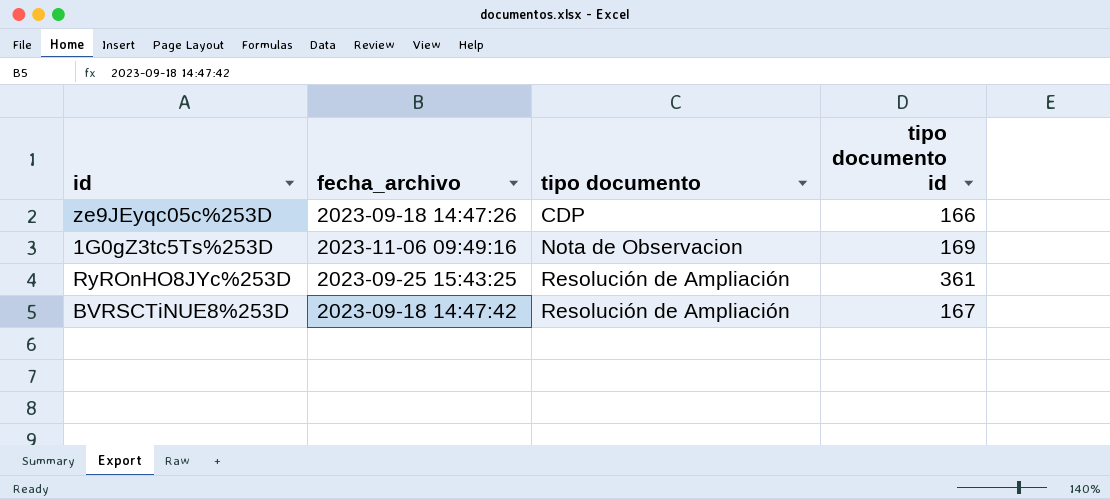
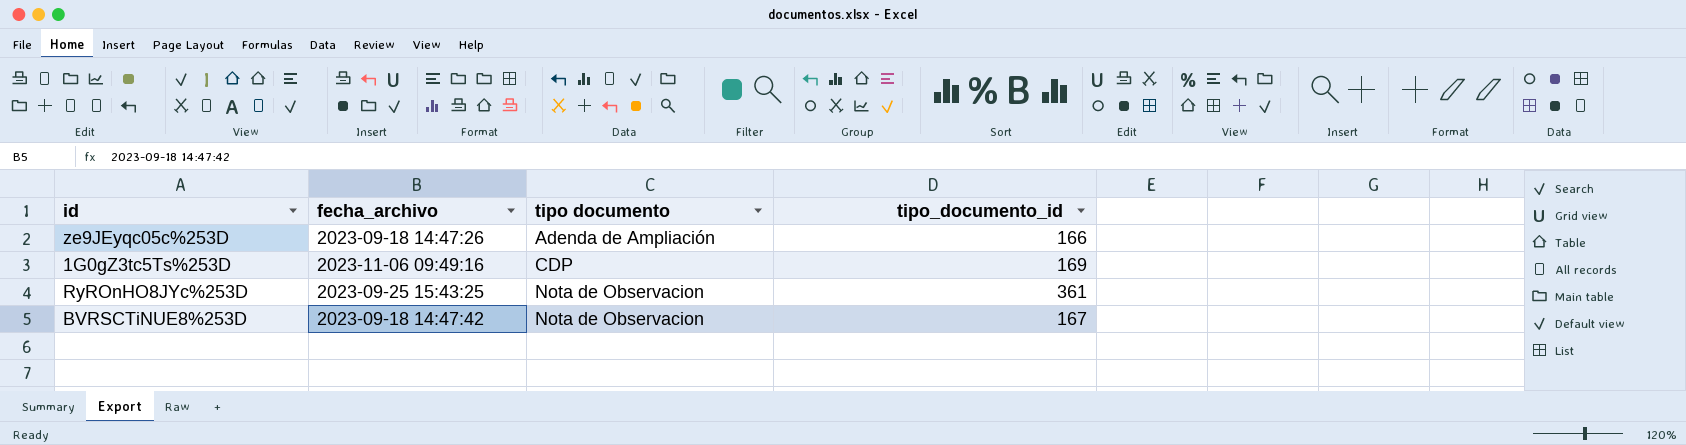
column name: tipo documento id -> tipo_documento_id
ze9JEyqc05c%253D | tipo documento: CDP -> Adenda de Ampliación
1G0gZ3tc5Ts%253D | tipo documento: Nota de Observacion -> CDP
RyROnHO8JYc%253D | tipo documento: Resolución de Ampliación -> Nota de Observacion
BVRSCTiNUE8%253D | tipo documento: Resolución de Ampliación -> Nota de Observacion

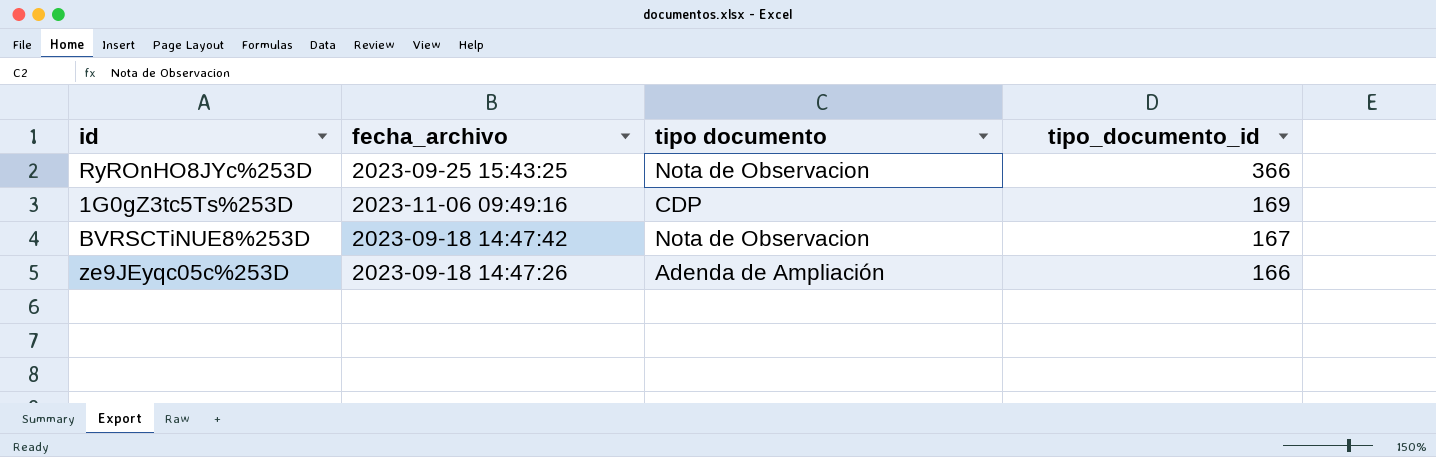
row order: tipo documento ascending -> tipo_documento_id descending
RyROnHO8JYc%253D | tipo_documento_id: 361 -> 366

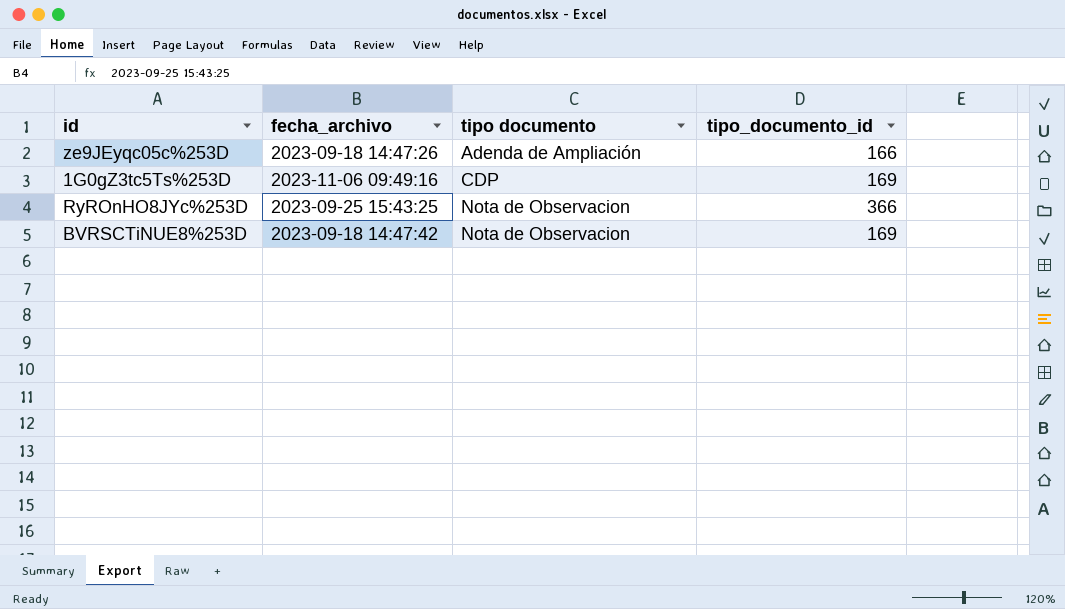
row order: tipo_documento_id descending -> tipo documento ascending
BVRSCTiNUE8%253D | tipo_documento_id: 167 -> 169

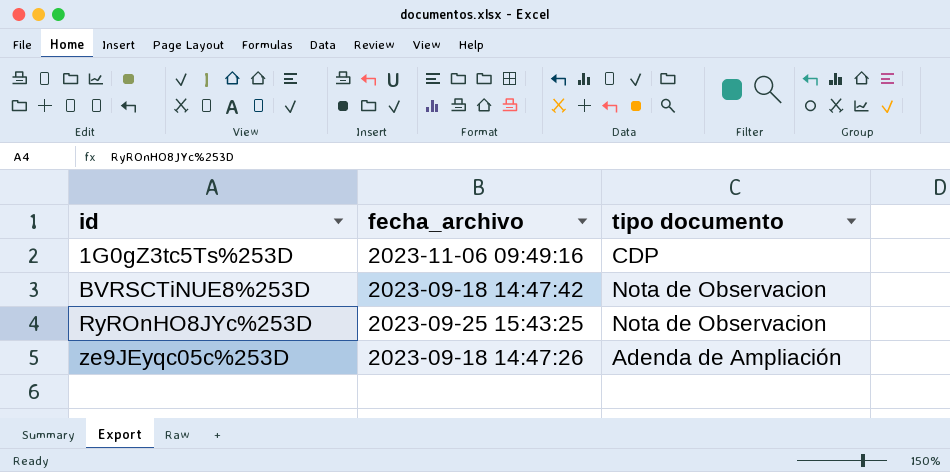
row order: tipo documento ascending -> id ascending
column tipo_documento_id | position: 4 -> none

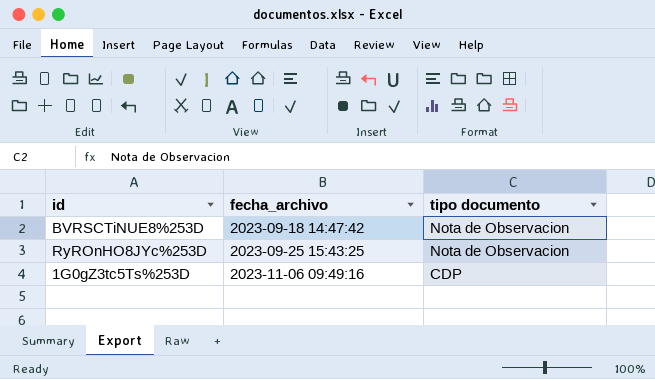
row order: id ascending -> fecha_archivo ascending
row ze9JEyqc05c%253D: 2023-09-18 14:47:26 | Adenda de Ampliación -> none

